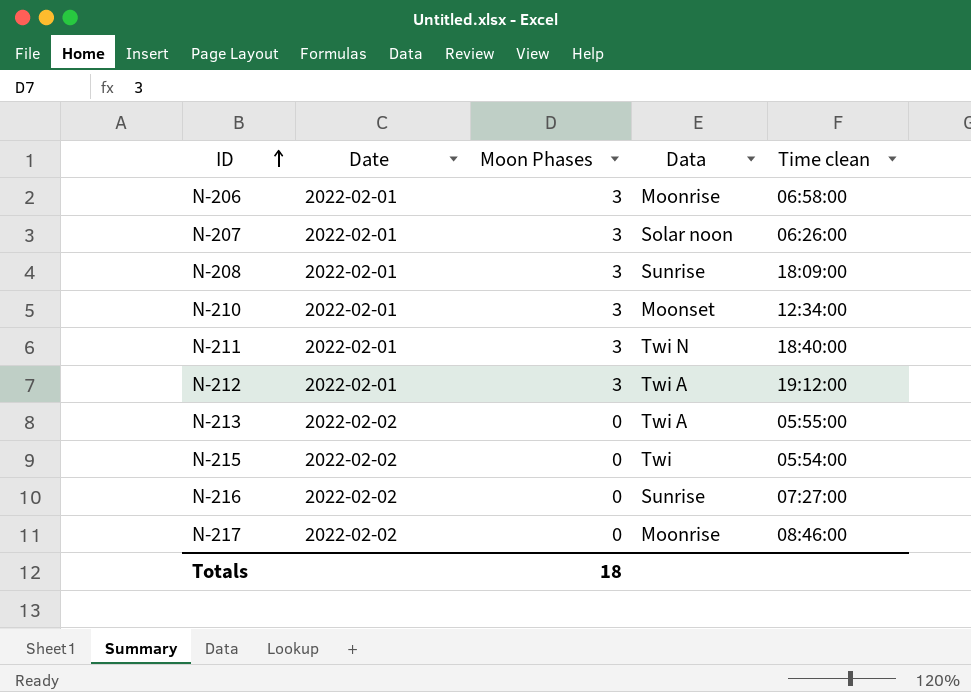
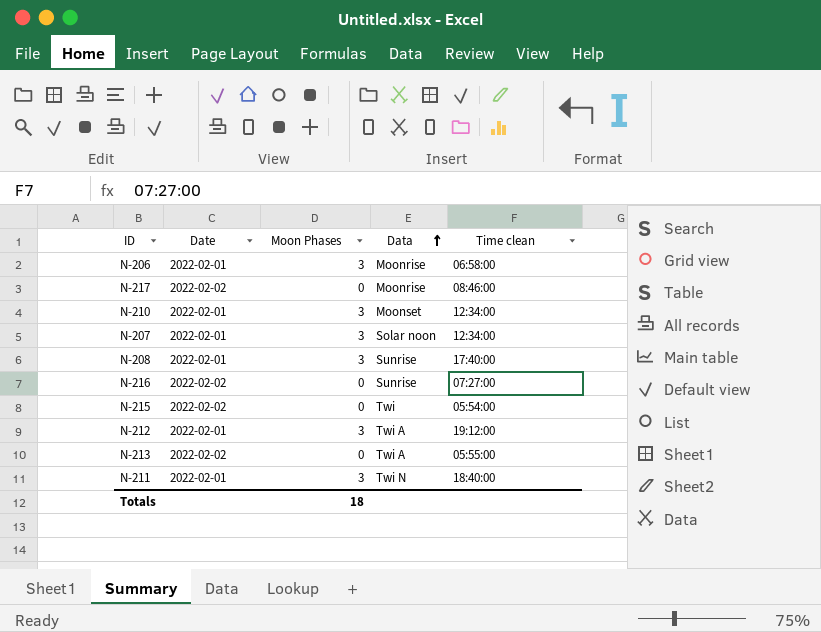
row order: ID ascending -> Data ascending
N-207 | Time clean: 06:26:00 -> 12:34:00
N-208 | Time clean: 18:09:00 -> 17:40:00

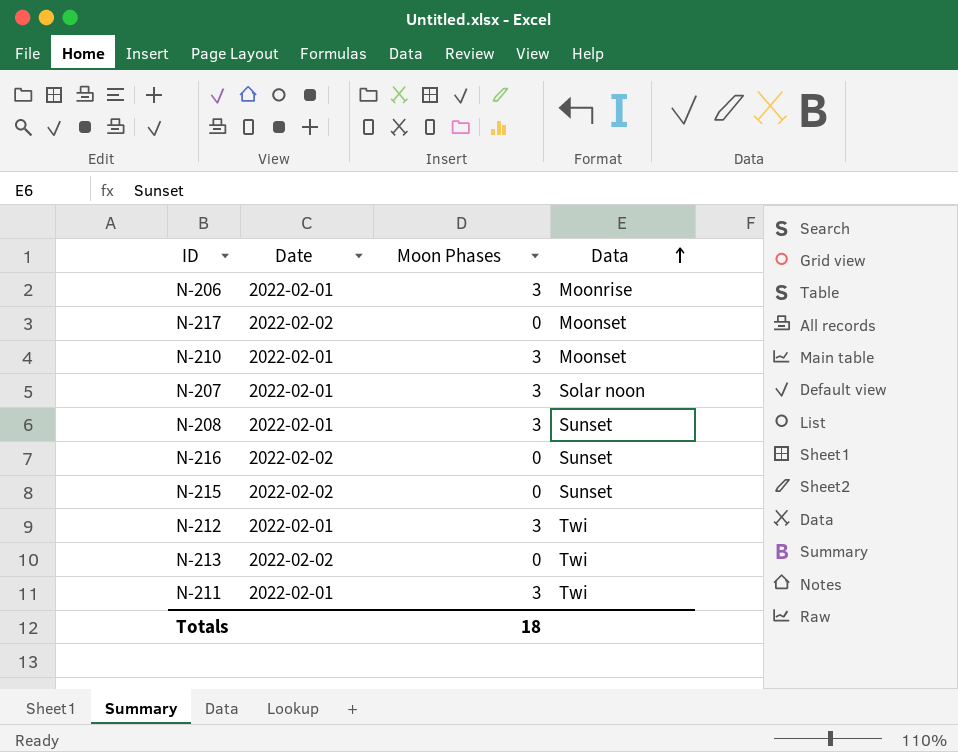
column Time clean | position: 5 -> none
N-217 | Data: Moonrise -> Moonset
N-208 | Data: Sunrise -> Sunset
N-216 | Data: Sunrise -> Sunset
N-215 | Data: Twi -> Sunset
N-212 | Data: Twi A -> Twi
N-213 | Data: Twi A -> Twi
N-211 | Data: Twi N -> Twi

